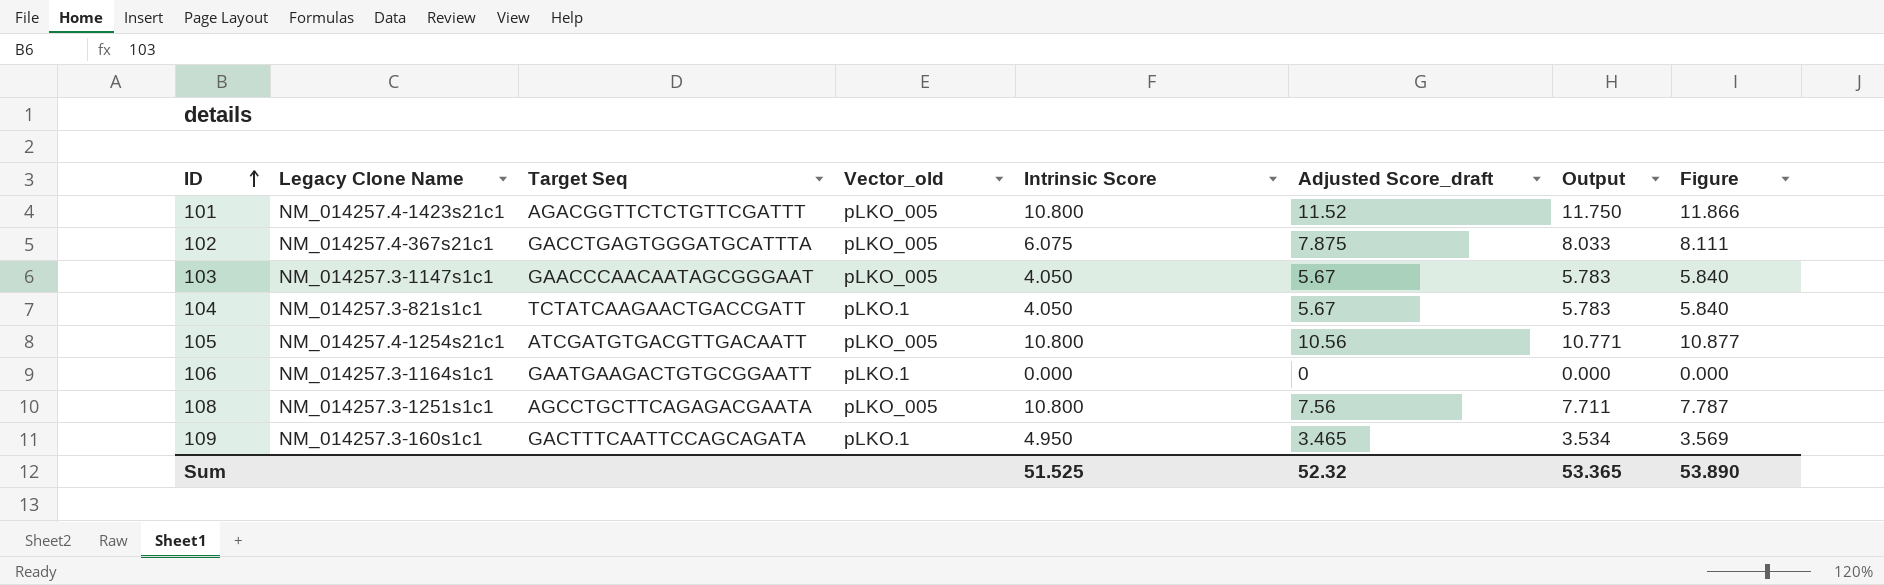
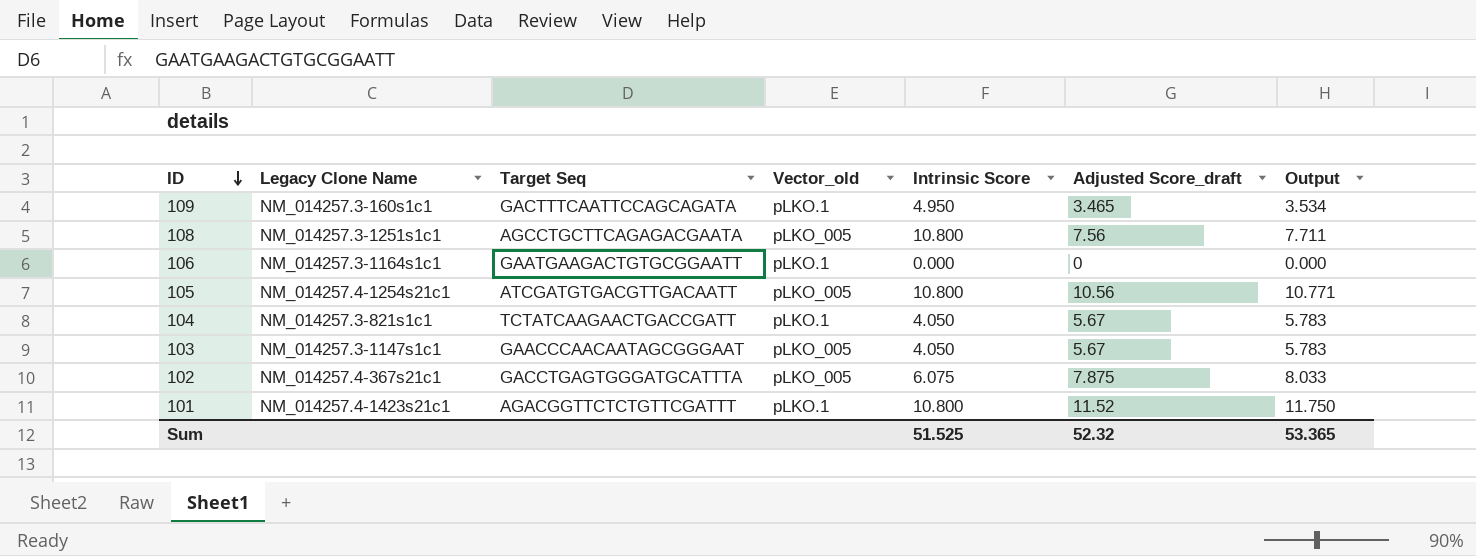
row order: ID ascending -> ID descending
column Figure | formula: [Adjusted Score_draft] * 1.03 -> none
101 | Vector_old: pLKO_005 -> pLKO.1

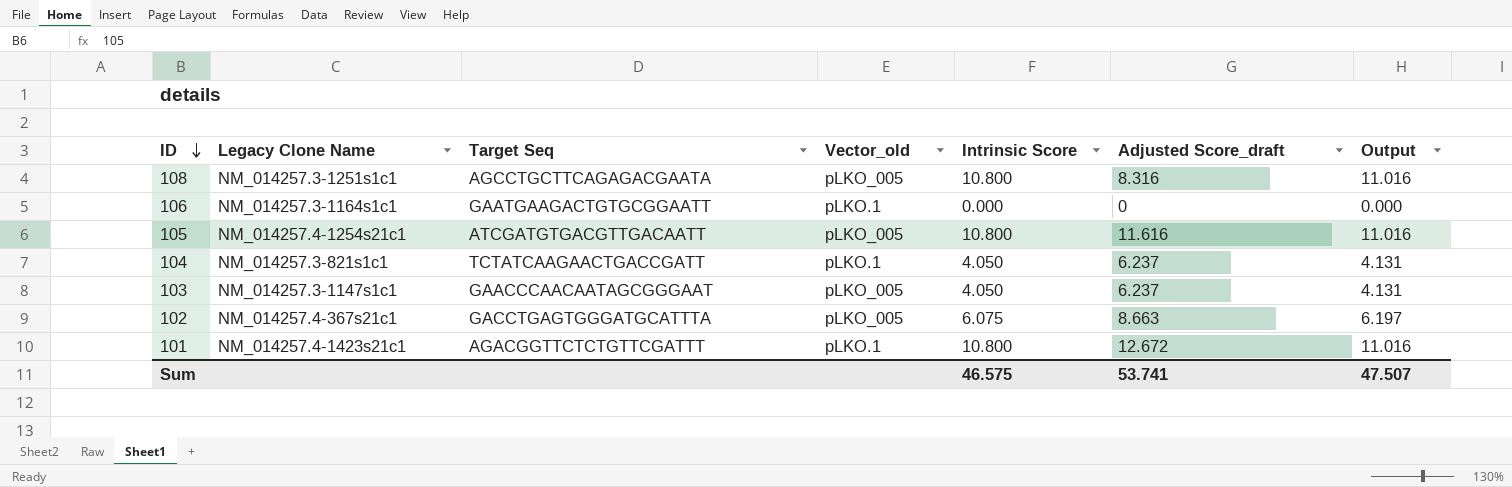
column Output | formula: [Adjusted Score_draft] * 1.02 -> [Intrinsic Score] * 1.02
row 109: NM_014257.3-160s1c1 | GACTTTCAATTCCAGCAGATA | pLKO.1 | 4.950 | 3.465 | 3.534 -> none
108 | Adjusted Score_draft: 7.56 -> 8.316
105 | Adjusted Score_draft: 10.56 -> 11.616
104 | Adjusted Score_draft: 5.67 -> 6.237
103 | Adjusted Score_draft: 5.67 -> 6.237
102 | Adjusted Score_draft: 7.875 -> 8.663
101 | Adjusted Score_draft: 11.52 -> 12.672
Sum | Intrinsic Score: 51.525 -> 46.575
Sum | Adjusted Score_draft: 52.32 -> 53.741
Sum | Output: 53.365 -> 47.507

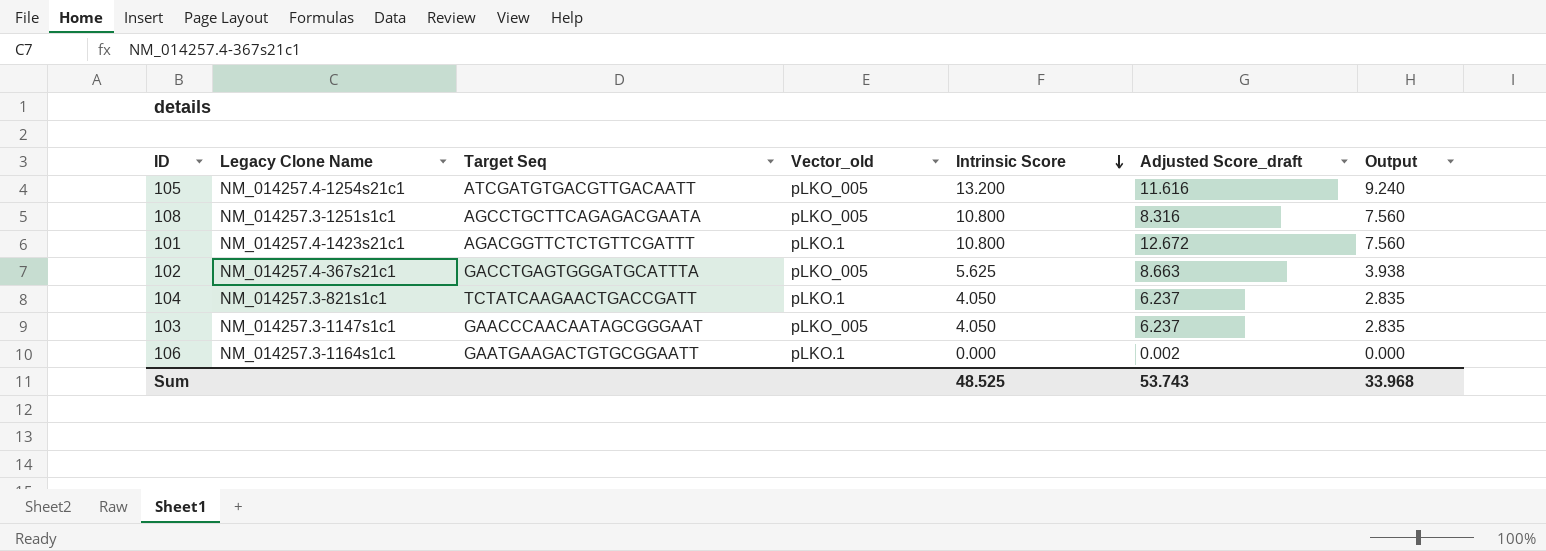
row order: ID descending -> Intrinsic Score descending
column Output | formula: [Intrinsic Score] * 1.02 -> [Intrinsic Score] * 0.7
105 | Intrinsic Score: 10.800 -> 13.200
102 | Intrinsic Score: 6.075 -> 5.625
106 | Adjusted Score_draft: 0 -> 0.002
Sum | Intrinsic Score: 46.575 -> 48.525
Sum | Adjusted Score_draft: 53.741 -> 53.743
Sum | Output: 47.507 -> 33.968

